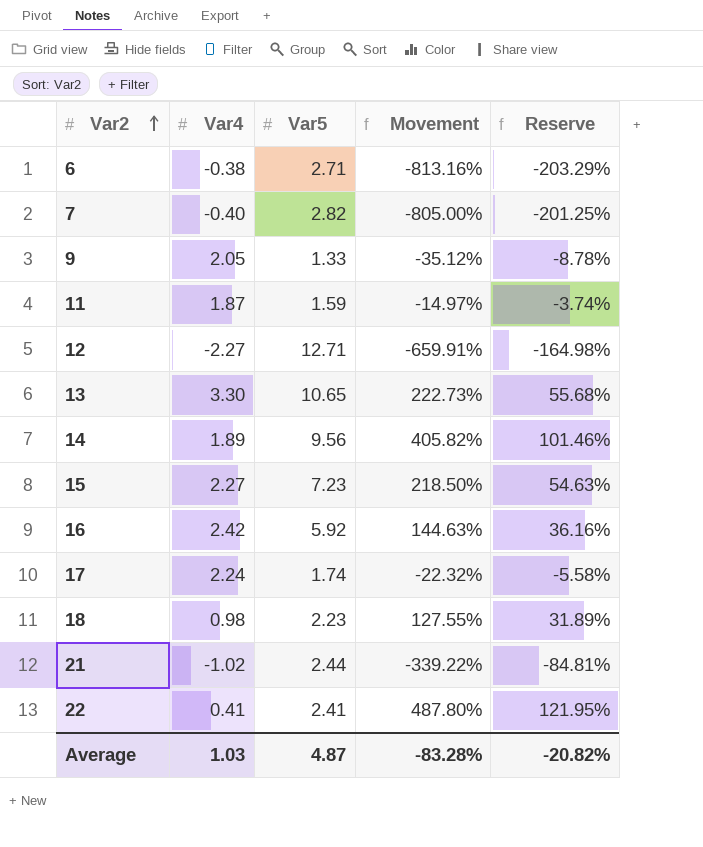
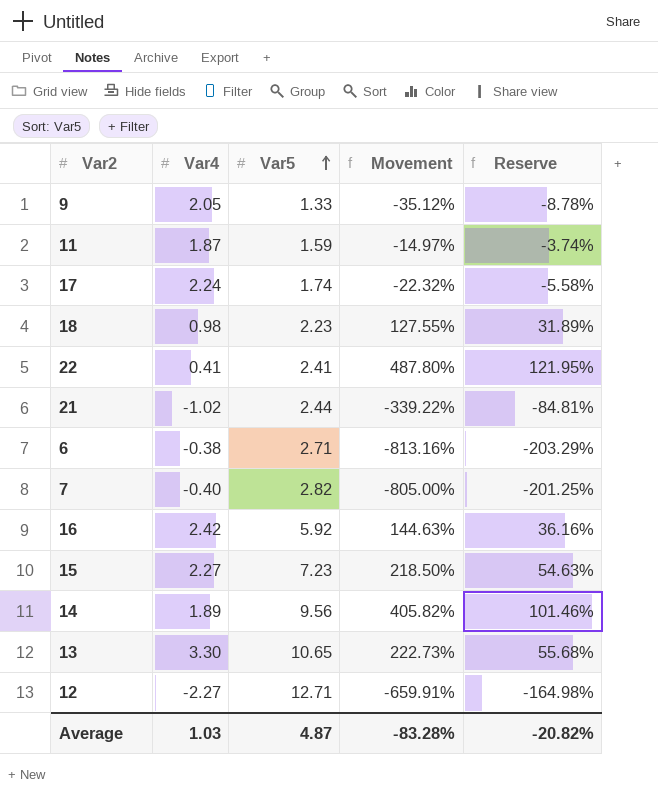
row order: Var2 ascending -> Var5 ascending

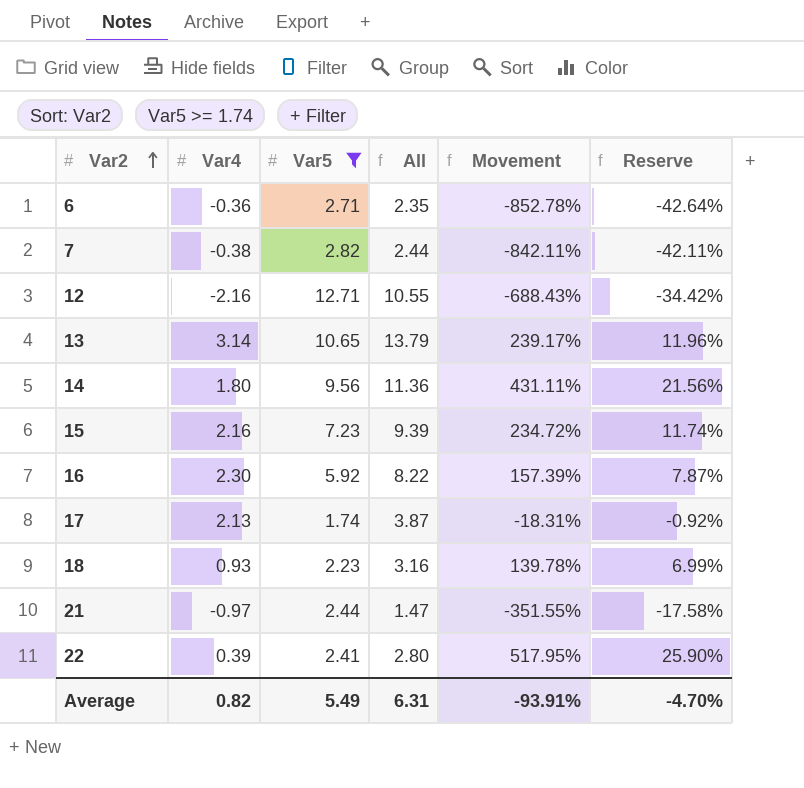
filter: none -> Var5 >= 1.74
row order: Var5 ascending -> Var2 ascending
column All | formula: none -> [Var4] + [Var5]
column Reserve | formula: [Movement] * 0.25 -> [Movement] * 0.05
6 | Var4: -0.38 -> -0.36
6 | Movement: -813.16% -> -852.78%
7 | Var4: -0.40 -> -0.38
7 | Movement: -805.00% -> -842.11%
12 | Var4: -2.27 -> -2.16
12 | Movement: -659.91% -> -688.43%
13 | Var4: 3.30 -> 3.14
13 | Movement: 222.73% -> 239.17%
14 | Var4: 1.89 -> 1.80
14 | Movement: 405.82% -> 431.11%
15 | Var4: 2.27 -> 2.16
15 | Movement: 218.50% -> 234.72%
16 | Var4: 2.42 -> 2.30
16 | Movement: 144.63% -> 157.39%
17 | Var4: 2.24 -> 2.13
17 | Movement: -22.32% -> -18.31%
18 | Var4: 0.98 -> 0.93
18 | Movement: 127.55% -> 139.78%
21 | Var4: -1.02 -> -0.97
21 | Movement: -339.22% -> -351.55%
22 | Var4: 0.41 -> 0.39
22 | Movement: 487.80% -> 517.95%
Average | Var4: 1.03 -> 0.82
Average | Var5: 4.87 -> 5.49
Average | Movement: -83.28% -> -93.91%
Average | Reserve: -20.82% -> -4.70%

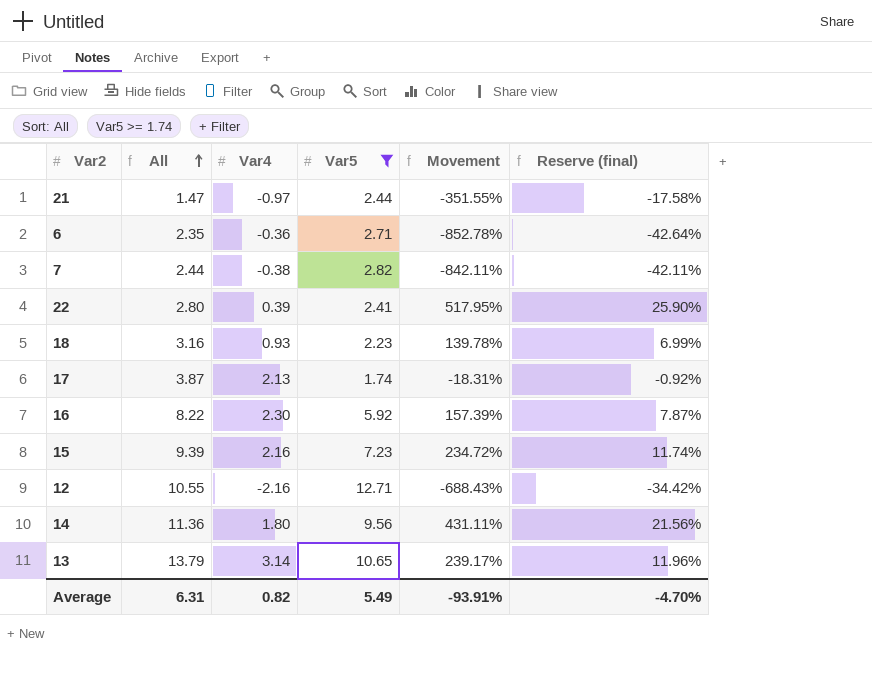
row order: Var2 ascending -> All ascending
column All | position: 4 -> 2
column name: Reserve -> Reserve (final)

